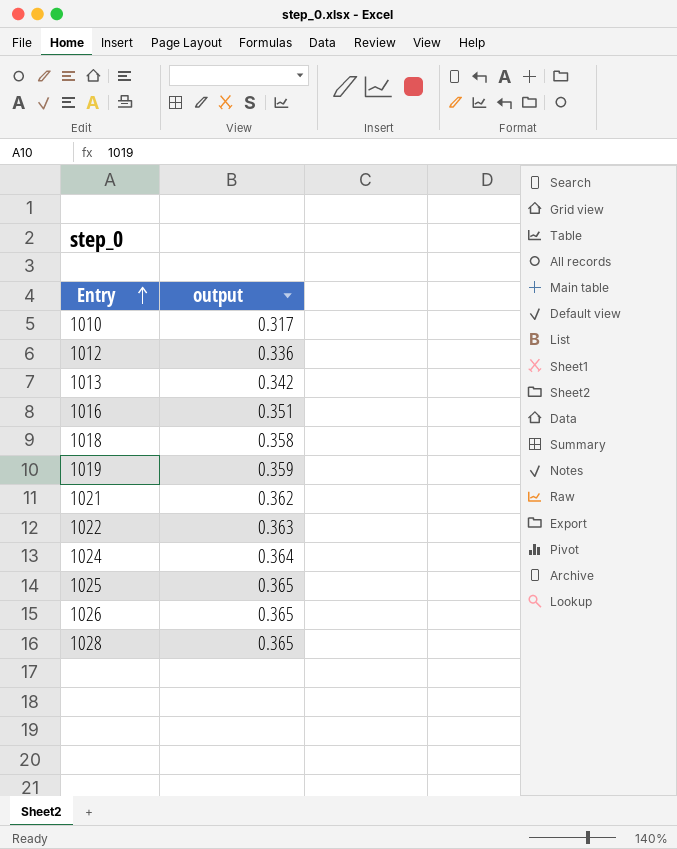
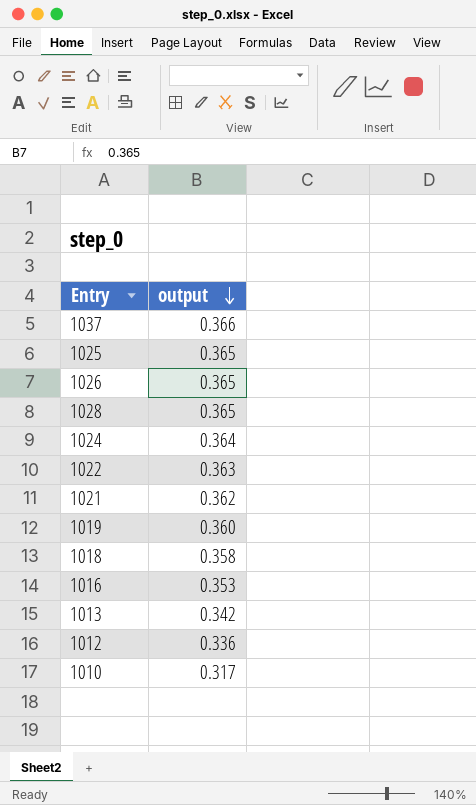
row order: Entry ascending -> output descending
row 1037: none -> 0.366
1019 | output: 0.359 -> 0.360
1016 | output: 0.351 -> 0.353

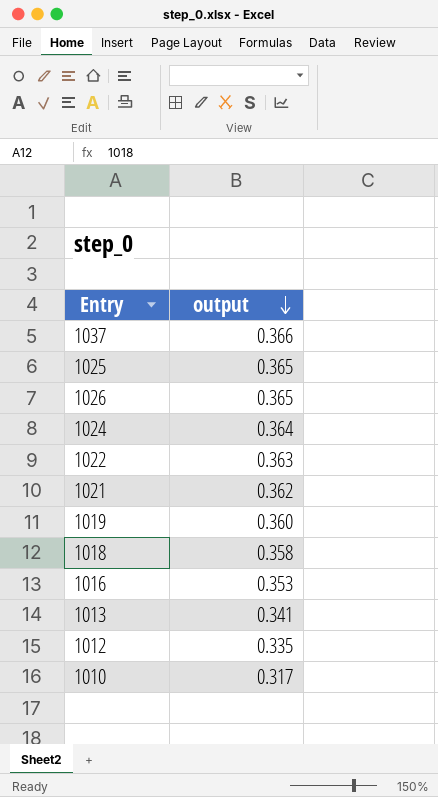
row 1028: 0.365 -> none
1013 | output: 0.342 -> 0.341
1012 | output: 0.336 -> 0.335

